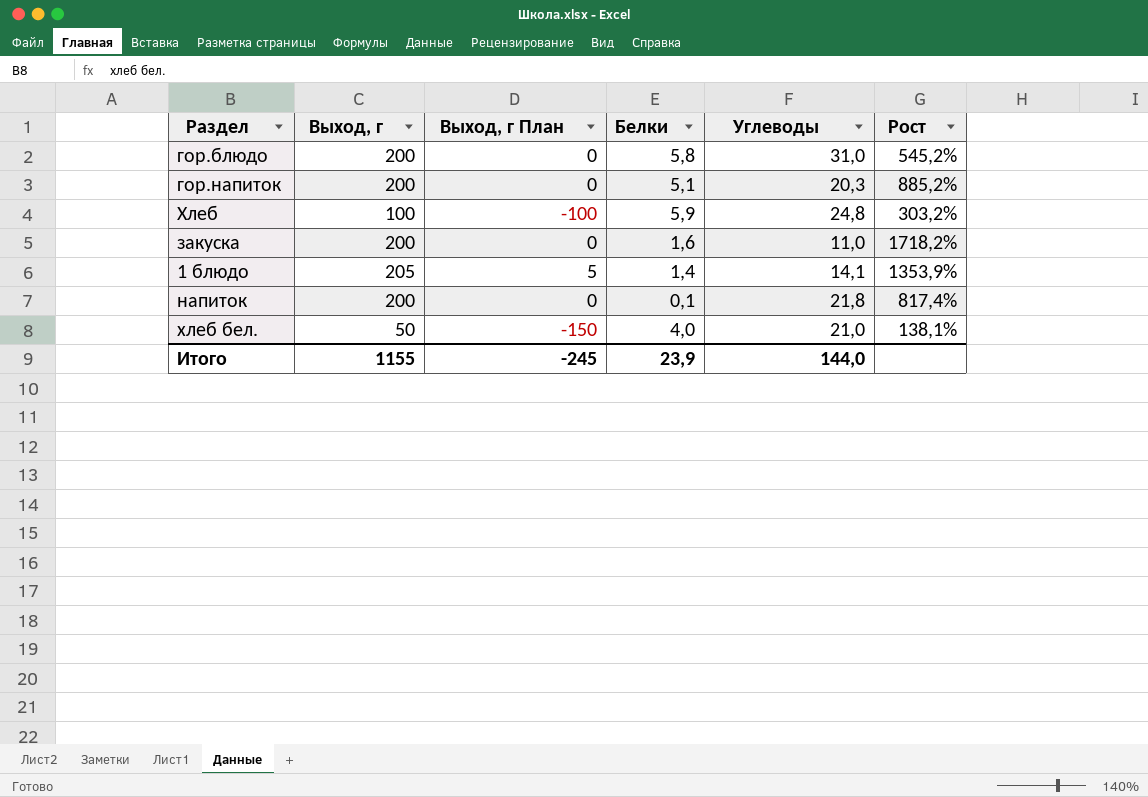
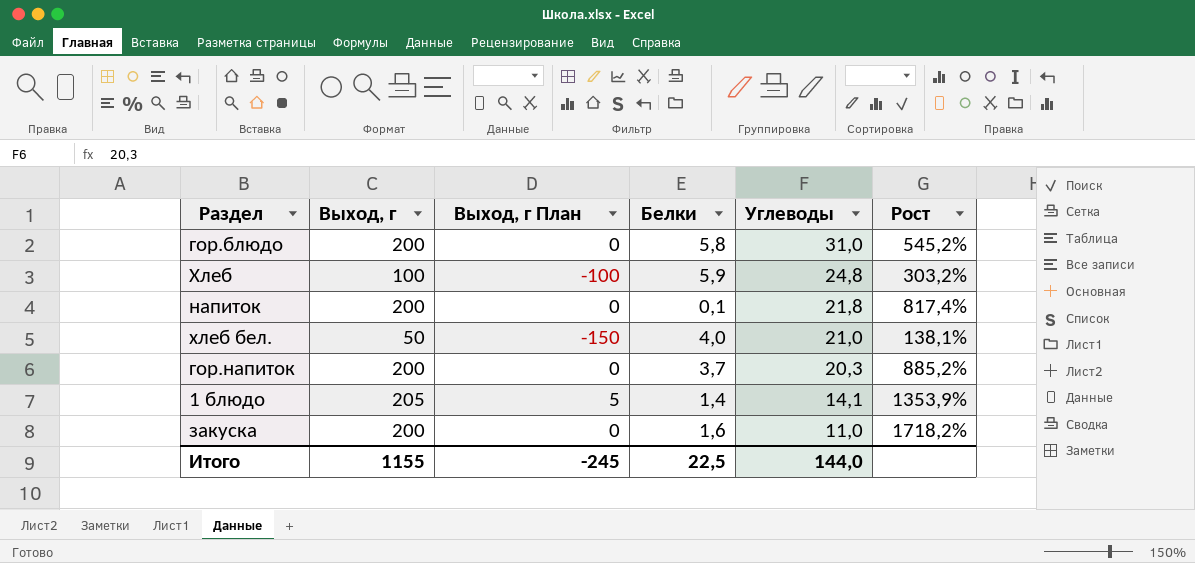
row order: none -> Углеводы descending
гор.напиток | Белки: 5,1 -> 3,7
Итого | Белки: 23,9 -> 22,5

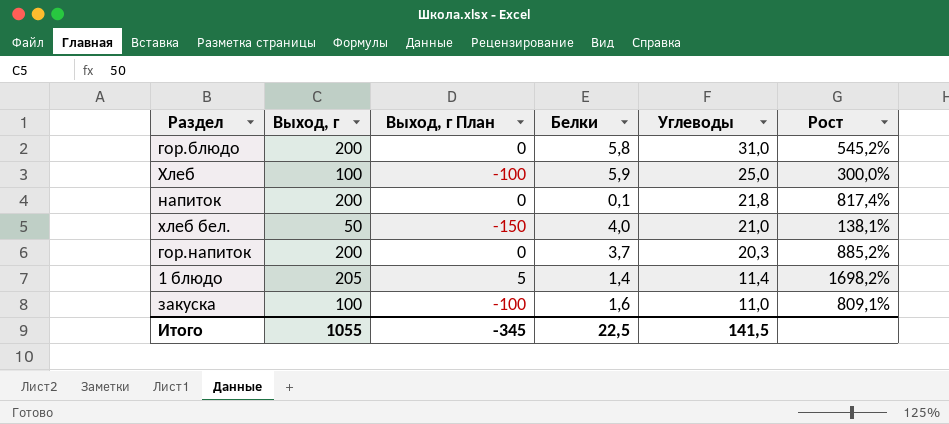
Хлеб | Углеводы: 24,8 -> 25,0
Хлеб | Рост: 303,2% -> 300,0%
1 блюдо | Углеводы: 14,1 -> 11,4
1 блюдо | Рост: 1353,9% -> 1698,2%
закуска | Выход, г: 200 -> 100
закуска | Выход, г План: 0 -> -100
закуска | Рост: 1718,2% -> 809,1%
Итого | Выход, г: 1155 -> 1055
Итого | Выход, г План: -245 -> -345
Итого | Углеводы: 144,0 -> 141,5

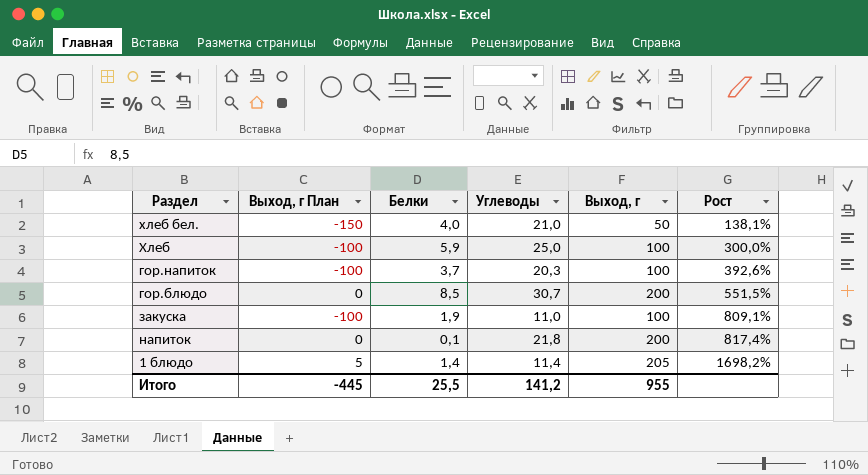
row order: Углеводы descending -> Рост ascending
column Выход, г | position: 2 -> 5
гор.напиток | Выход, г План: 0 -> -100
гор.напиток | Выход, г: 200 -> 100
гор.напиток | Рост: 885,2% -> 392,6%
гор.блюдо | Белки: 5,8 -> 8,5
гор.блюдо | Углеводы: 31,0 -> 30,7
гор.блюдо | Рост: 545,2% -> 551,5%
закуска | Белки: 1,6 -> 1,9
Итого | Выход, г План: -345 -> -445
Итого | Белки: 22,5 -> 25,5
Итого | Углеводы: 141,5 -> 141,2
Итого | Выход, г: 1055 -> 955

